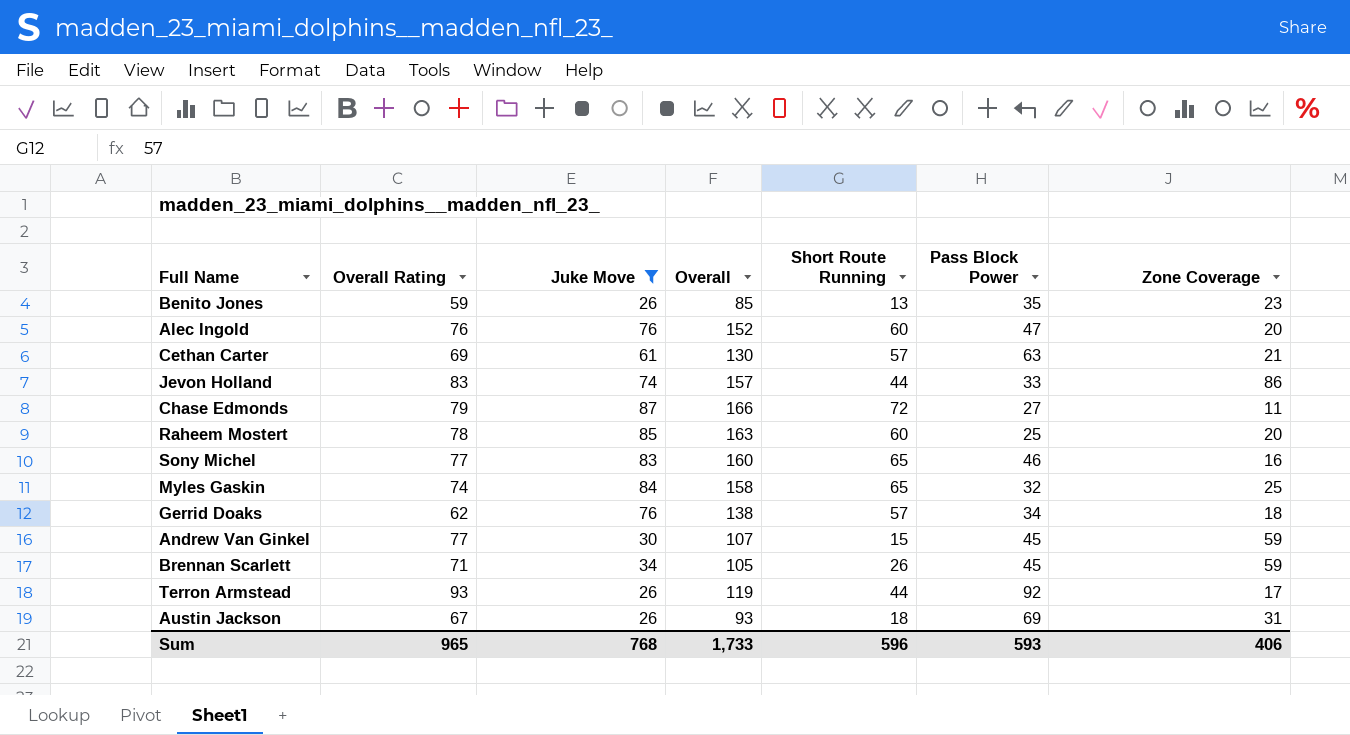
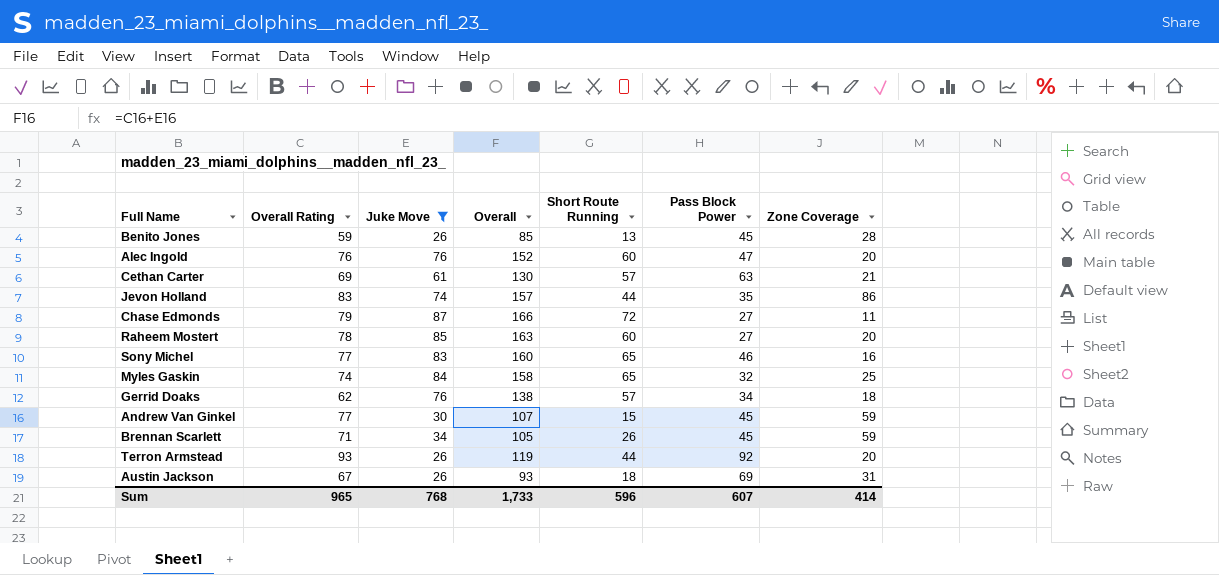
Benito Jones | Pass Block Power: 35 -> 45
Benito Jones | Zone Coverage: 23 -> 28
Jevon Holland | Pass Block Power: 33 -> 35
Raheem Mostert | Pass Block Power: 25 -> 27
Terron Armstead | Zone Coverage: 17 -> 20
Sum | Pass Block Power: 593 -> 607
Sum | Zone Coverage: 406 -> 414

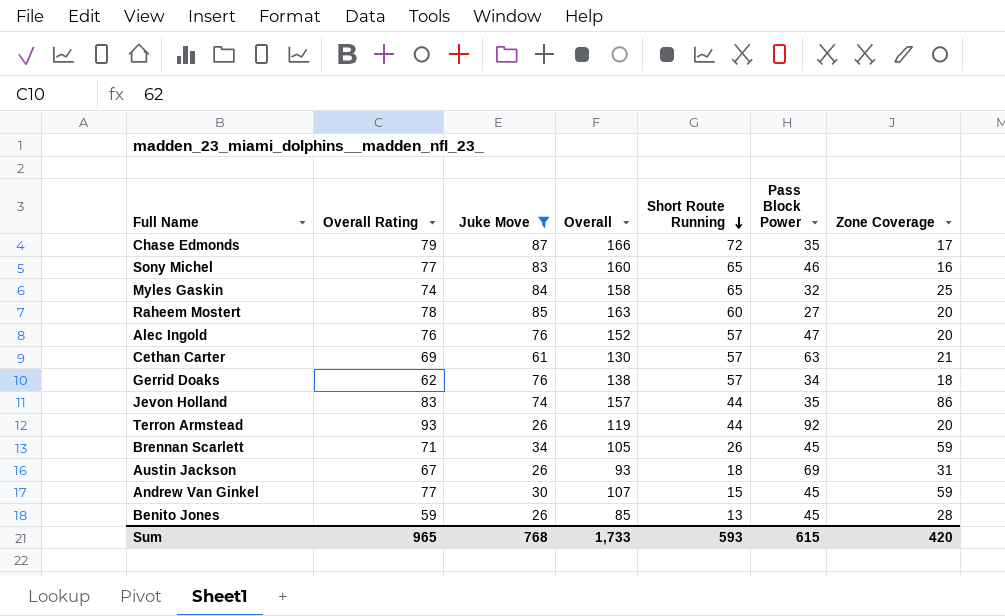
row order: none -> Short Route Running descending
Chase Edmonds | Pass Block Power: 27 -> 35
Chase Edmonds | Zone Coverage: 11 -> 17
Alec Ingold | Short Route Running: 60 -> 57
Sum | Short Route Running: 596 -> 593
Sum | Pass Block Power: 607 -> 615
Sum | Zone Coverage: 414 -> 420

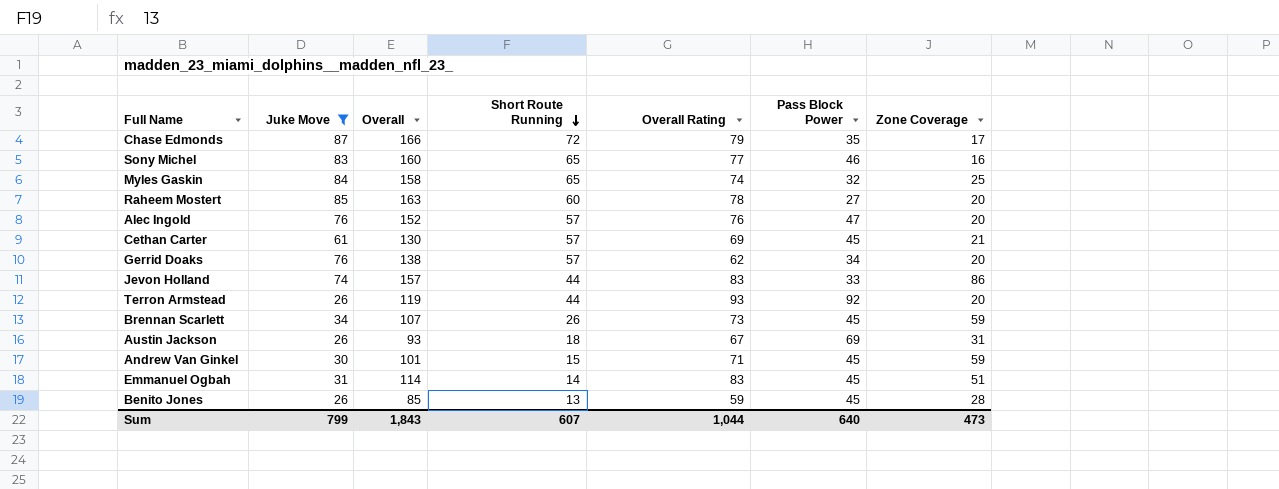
column Overall Rating | position: 2 -> 5
Cethan Carter | Pass Block Power: 63 -> 45
Gerrid Doaks | Zone Coverage: 18 -> 20
Jevon Holland | Pass Block Power: 35 -> 33
Brennan Scarlett | Overall: 105 -> 107
Brennan Scarlett | Overall Rating: 71 -> 73
Andrew Van Ginkel | Overall: 107 -> 101
Andrew Van Ginkel | Overall Rating: 77 -> 71
row Emmanuel Ogbah: none -> 31 | 114 | 14 | 83 | 45 | 51
Sum | Juke Move: 768 -> 799
Sum | Overall: 1,733 -> 1,843
Sum | Short Route Running: 593 -> 607
Sum | Overall Rating: 965 -> 1,044
Sum | Pass Block Power: 615 -> 640
Sum | Zone Coverage: 420 -> 473

